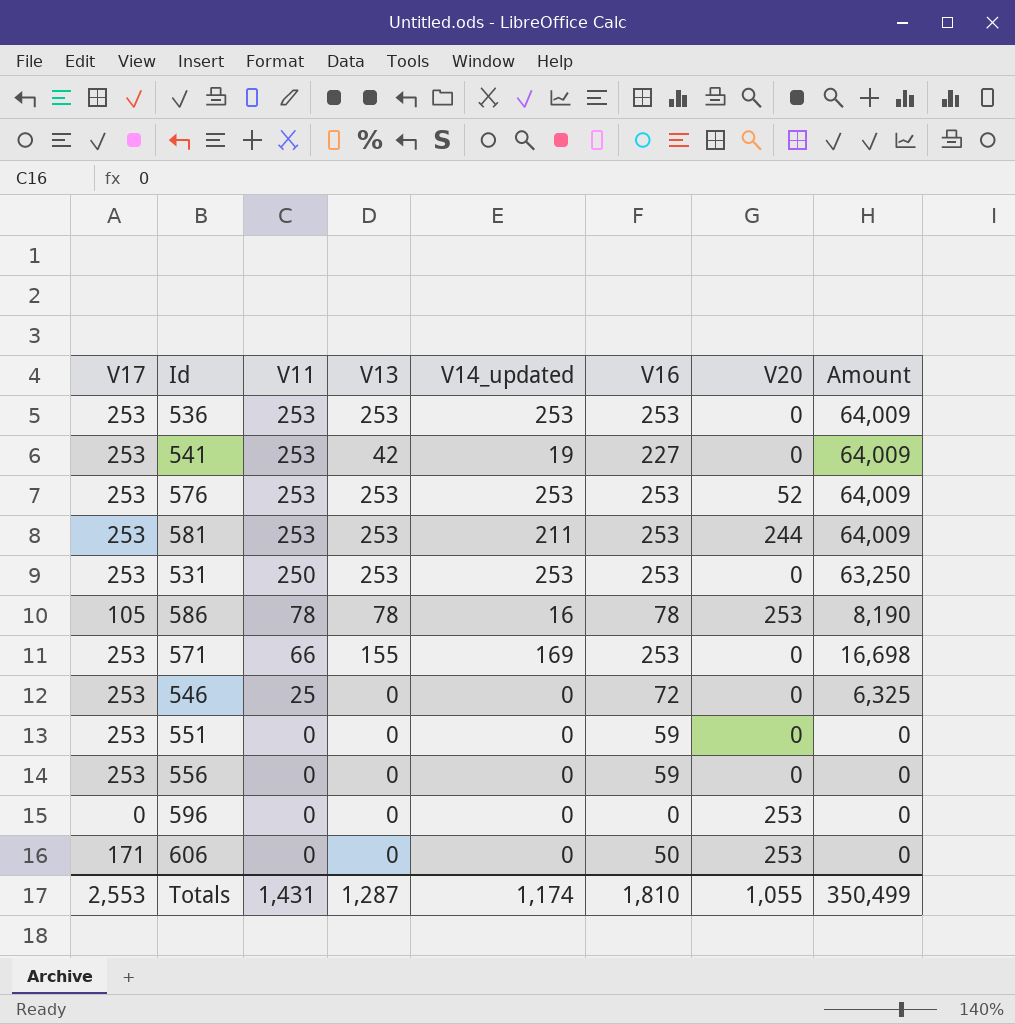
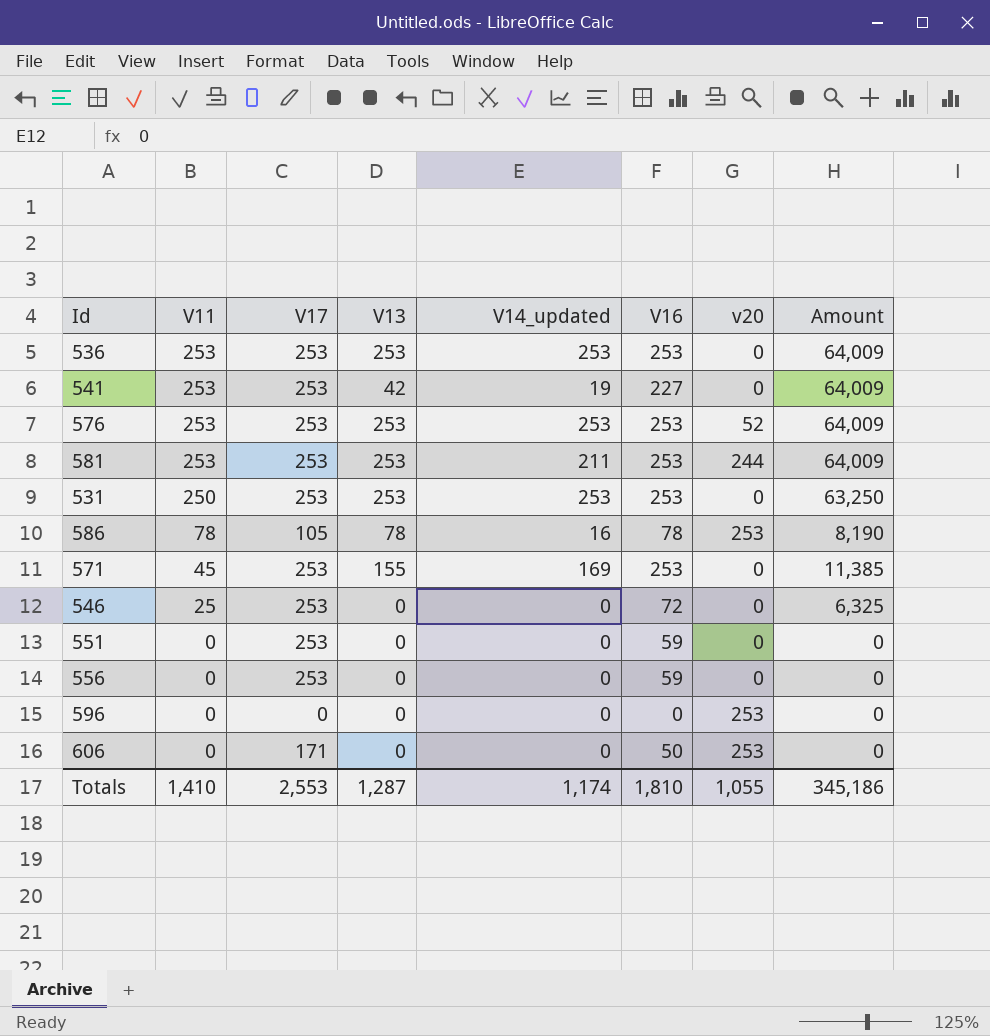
column V17 | position: 1 -> 3
column name: V20 -> v20
571 | V11: 66 -> 45
571 | Amount: 16,698 -> 11,385
Totals | V11: 1,431 -> 1,410
Totals | Amount: 350,499 -> 345,186

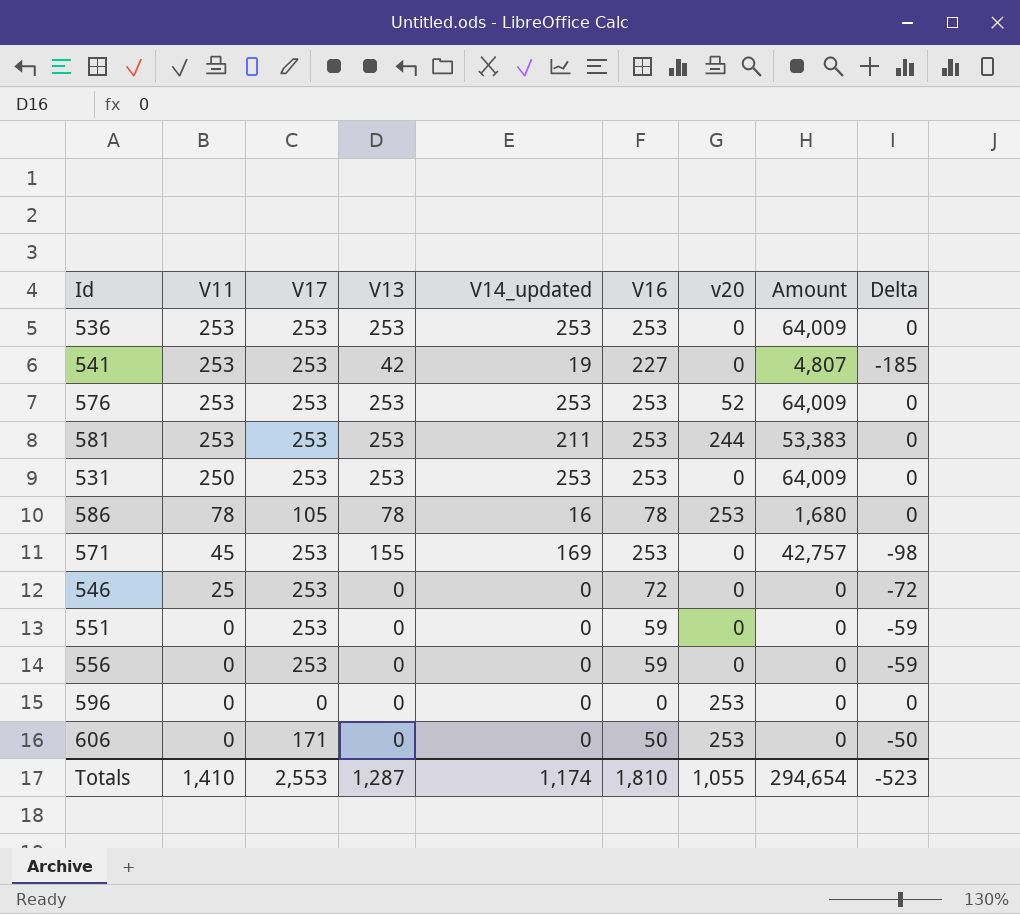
column Amount | formula: [V11] * [V17] -> [V17] * [V14_updated]
column Delta | formula: none -> [V13] - [V16]
Totals | Amount: 345,186 -> 294,654

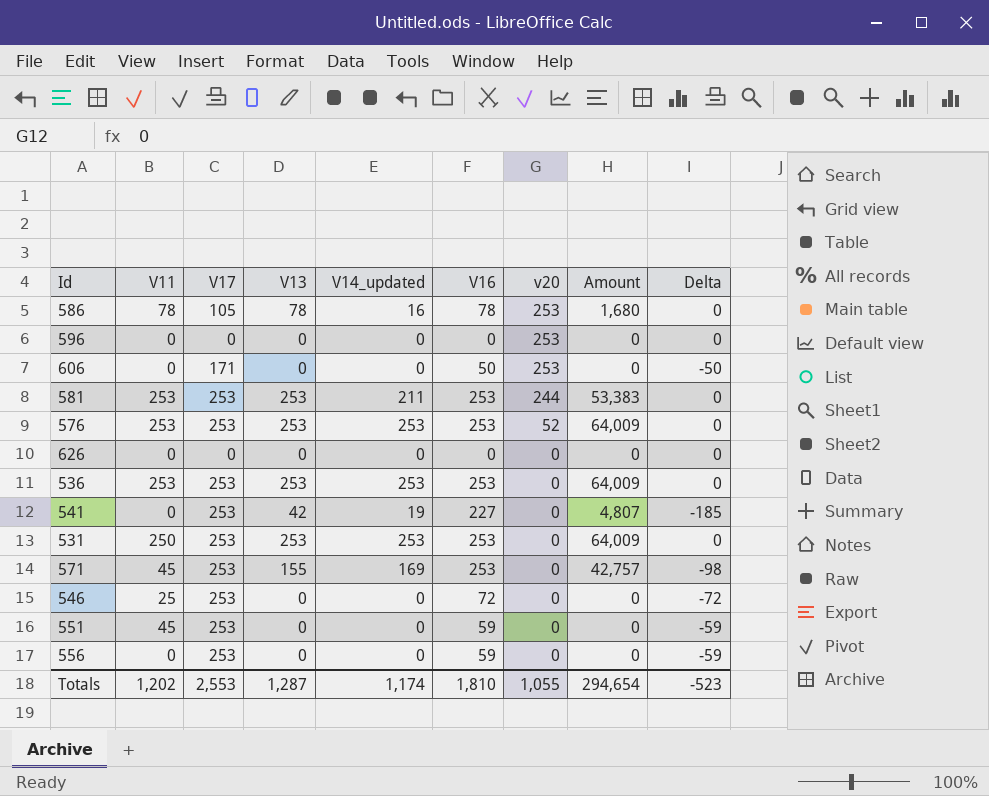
row order: V11 descending -> v20 descending
row 626: none -> 0 | 0 | 0 | 0 | 0 | 0 | 0 | 0
541 | V11: 253 -> 0
551 | V11: 0 -> 45
Totals | V11: 1,410 -> 1,202

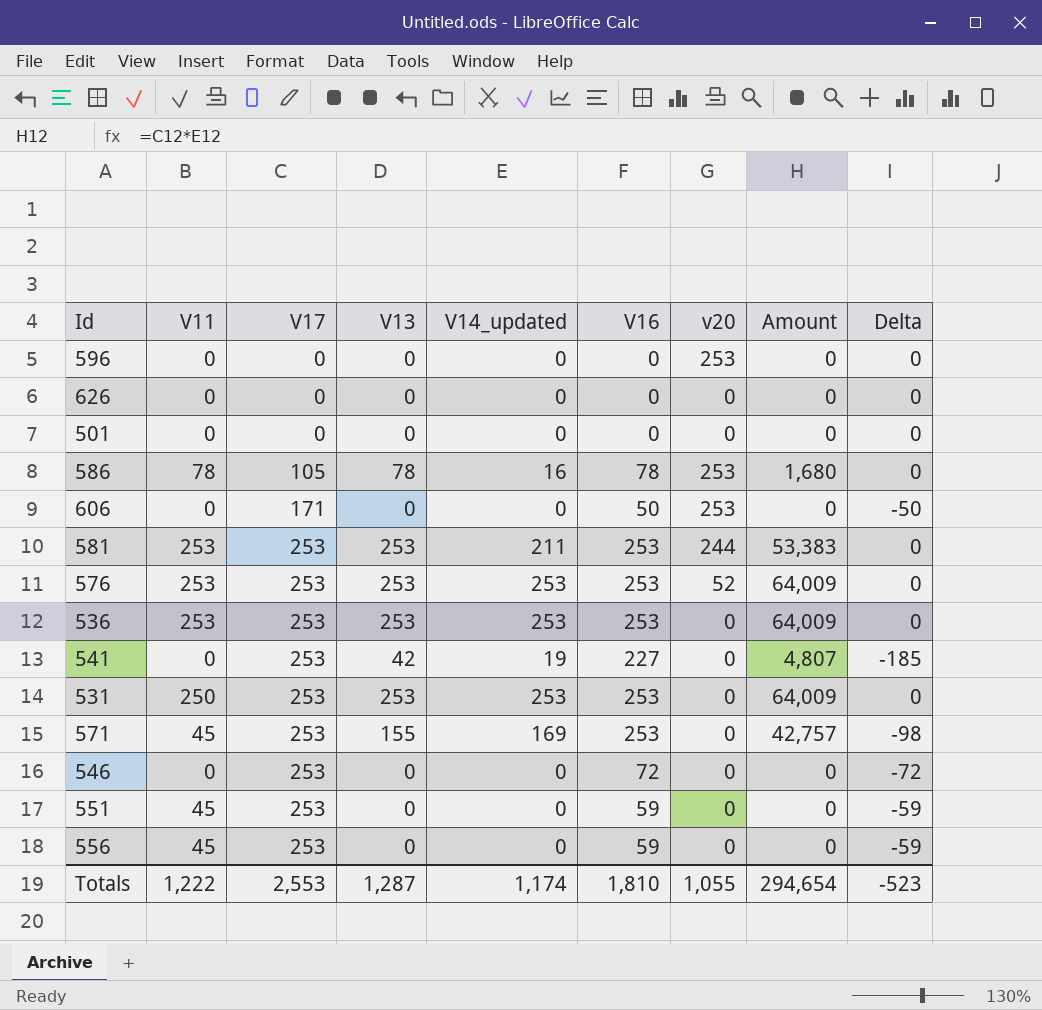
row order: v20 descending -> V17 ascending
row 501: none -> 0 | 0 | 0 | 0 | 0 | 0 | 0 | 0
546 | V11: 25 -> 0
556 | V11: 0 -> 45
Totals | V11: 1,202 -> 1,222

